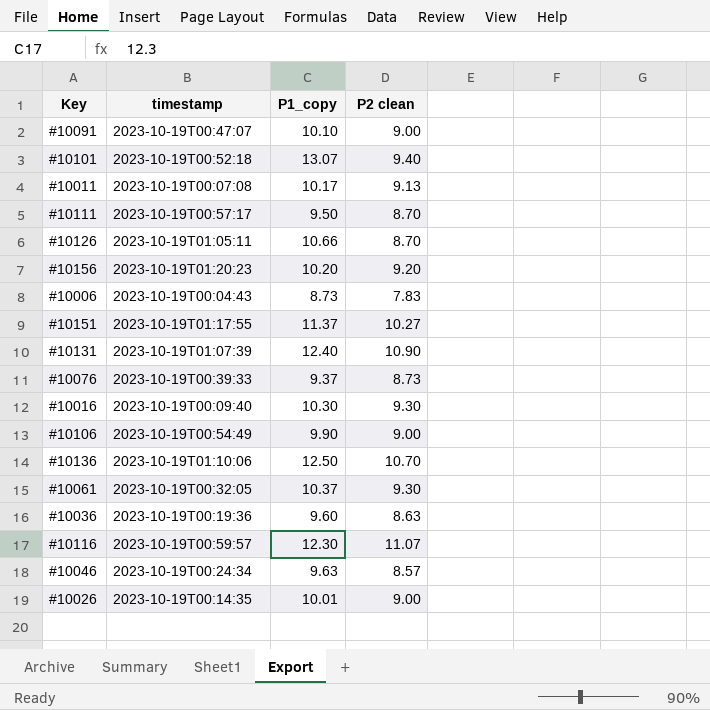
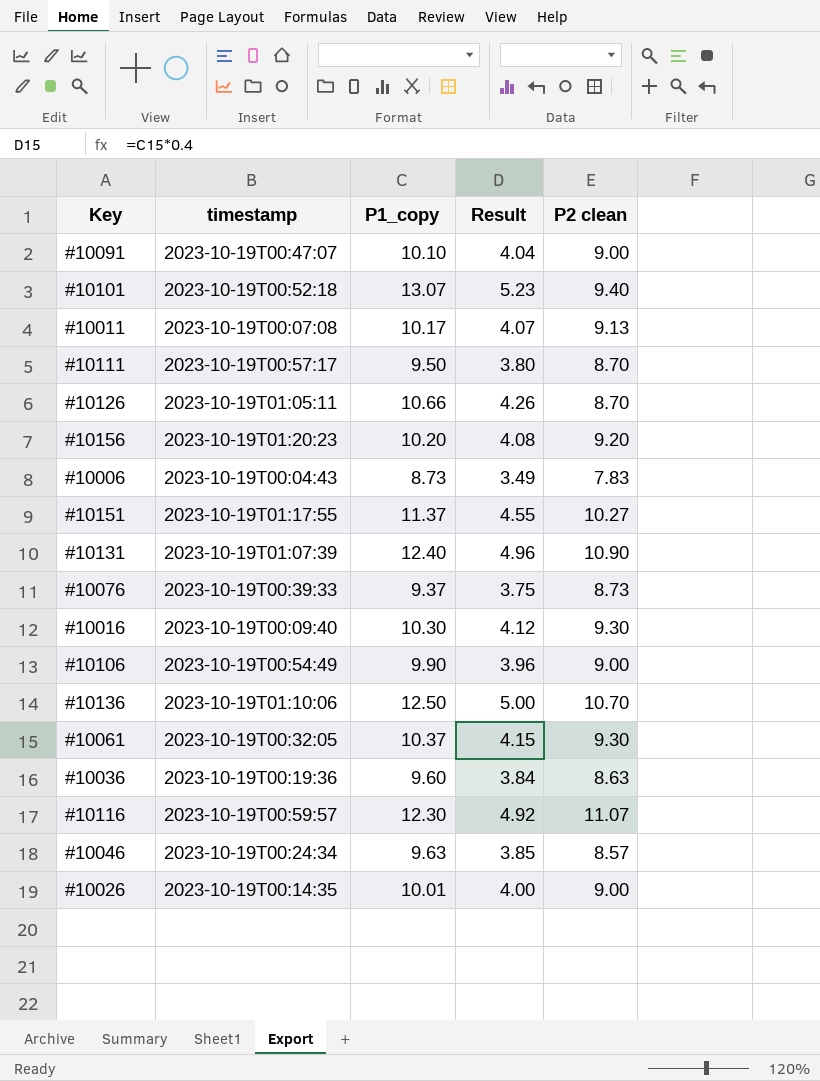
column Result | formula: none -> [P1_copy] * 0.4

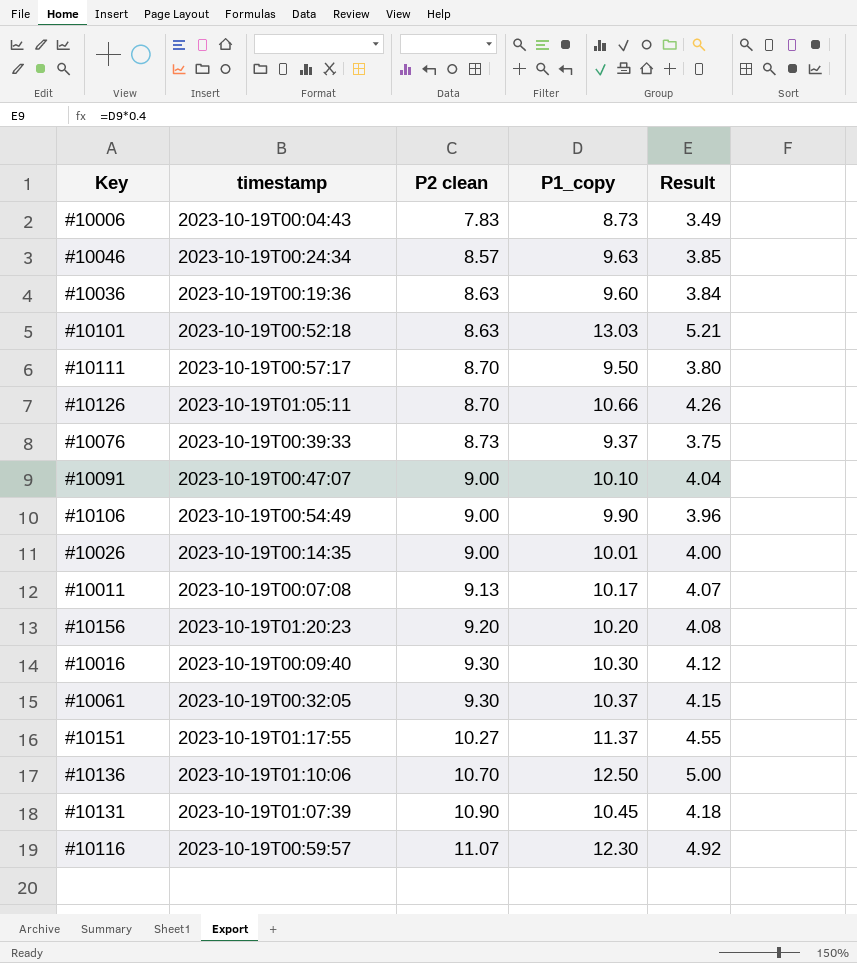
row order: none -> P2 clean ascending
column P2 clean | position: 5 -> 3
#10101 | P2 clean: 9.40 -> 8.63
#10101 | P1_copy: 13.07 -> 13.03
#10101 | Result: 5.23 -> 5.21
#10131 | P1_copy: 12.40 -> 10.45
#10131 | Result: 4.96 -> 4.18

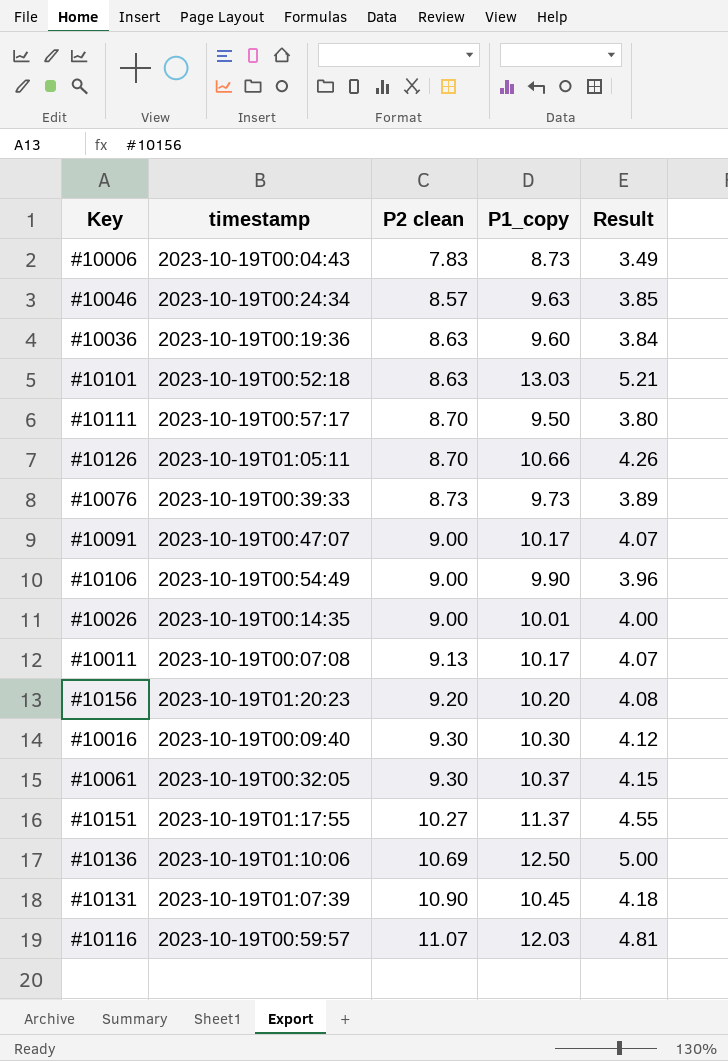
#10076 | P1_copy: 9.37 -> 9.73
#10076 | Result: 3.75 -> 3.89
#10091 | P1_copy: 10.10 -> 10.17
#10091 | Result: 4.04 -> 4.07
#10136 | P2 clean: 10.70 -> 10.69
#10116 | P1_copy: 12.30 -> 12.03
#10116 | Result: 4.92 -> 4.81

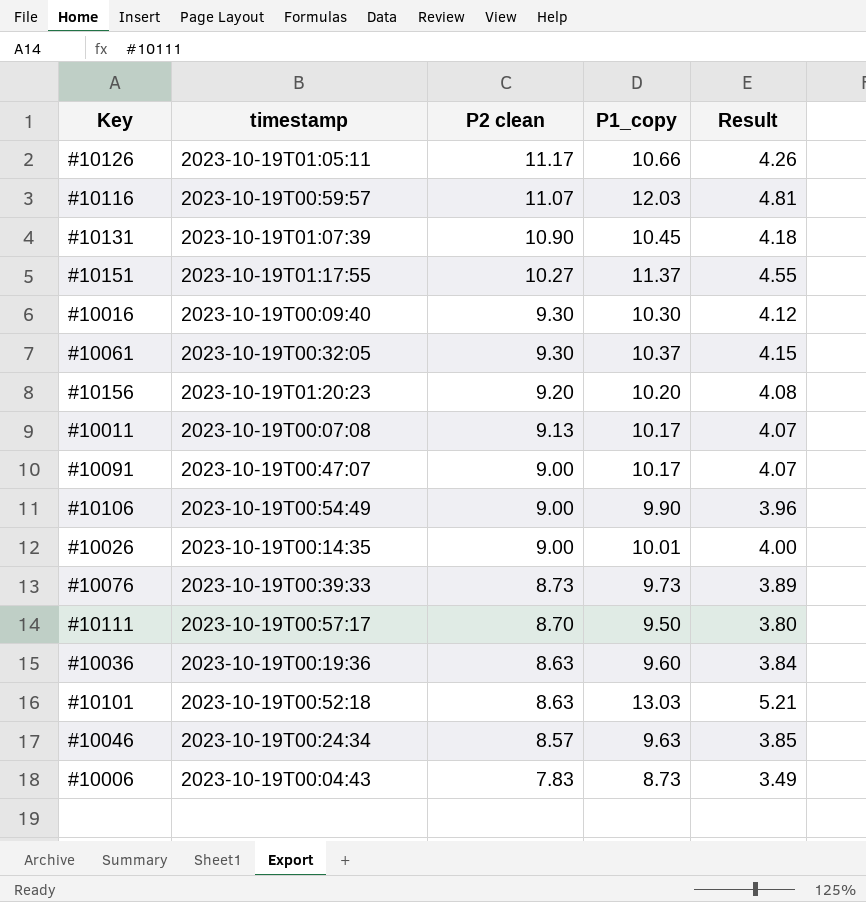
row order: P2 clean ascending -> P2 clean descending
row #10136: 2023-10-19T01:10:06 | 10.69 | 12.50 | 5.00 -> none
#10126 | P2 clean: 8.70 -> 11.17

